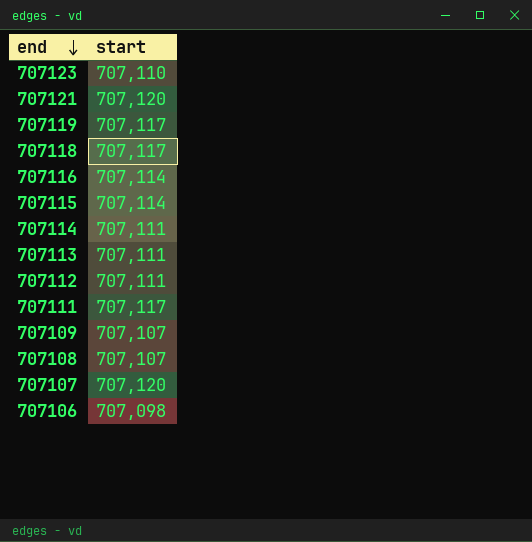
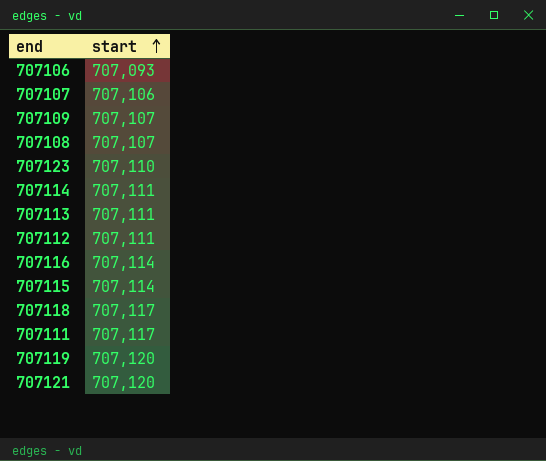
row order: end descending -> start ascending
707106 | start: 707,098 -> 707,093
707107 | start: 707,120 -> 707,106
707119 | start: 707,117 -> 707,120

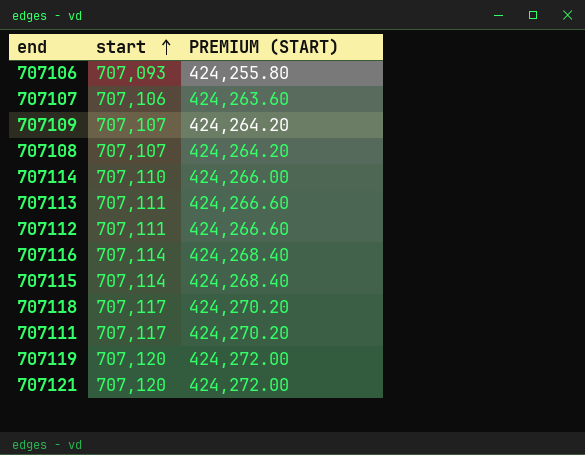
column PREMIUM (START) | formula: none -> [start] * 0.6
row 707123: 707,110 -> none
707114 | start: 707,111 -> 707,110

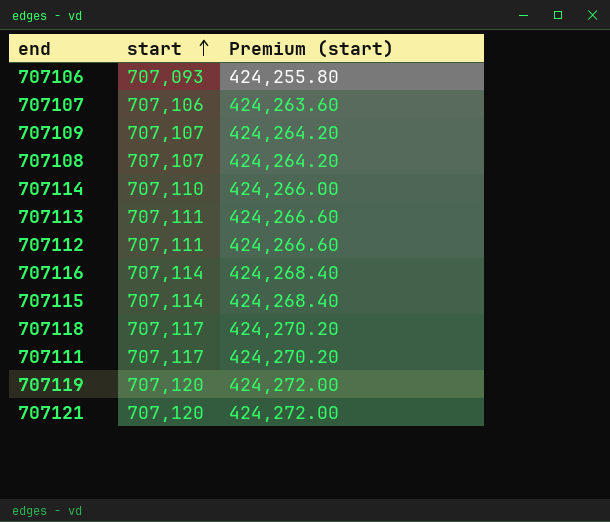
column name: PREMIUM (START) -> Premium (start)

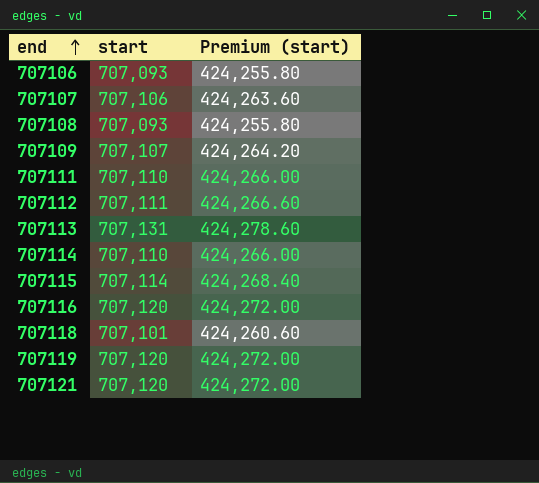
row order: start ascending -> end ascending
707108 | start: 707,107 -> 707,093
707108 | Premium (start): 424,264.20 -> 424,255.80
707111 | start: 707,117 -> 707,110
707111 | Premium (start): 424,270.20 -> 424,266.00
707113 | start: 707,111 -> 707,131
707113 | Premium (start): 424,266.60 -> 424,278.60
707116 | start: 707,114 -> 707,120
707116 | Premium (start): 424,268.40 -> 424,272.00
707118 | start: 707,117 -> 707,101
707118 | Premium (start): 424,270.20 -> 424,260.60

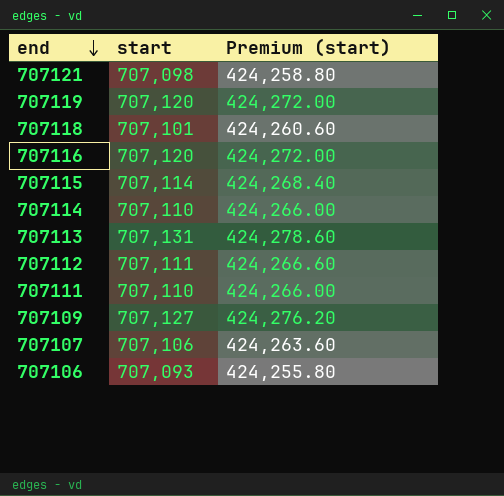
row order: end ascending -> end descending
row 707108: 707,093 | 424,255.80 -> none
707121 | start: 707,120 -> 707,098
707121 | Premium (start): 424,272.00 -> 424,258.80
707109 | start: 707,107 -> 707,127
707109 | Premium (start): 424,264.20 -> 424,276.20

